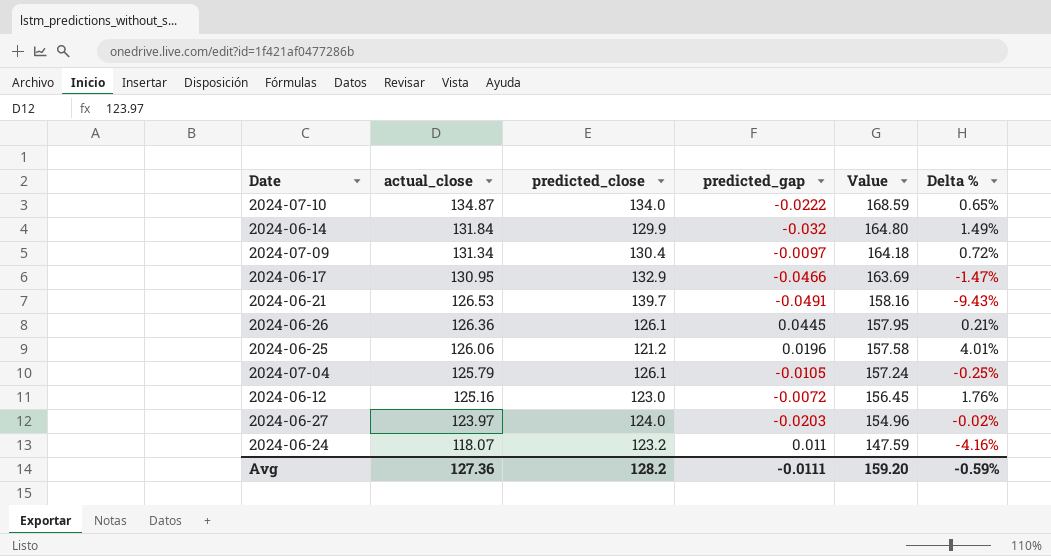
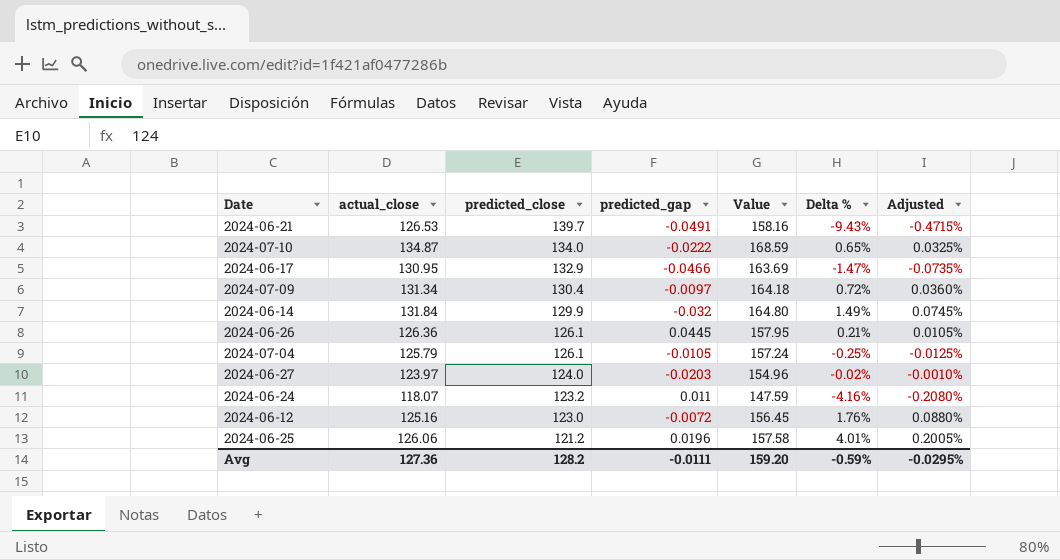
row order: actual_close descending -> predicted_close descending
column Adjusted | formula: none -> [Delta %] * 0.05

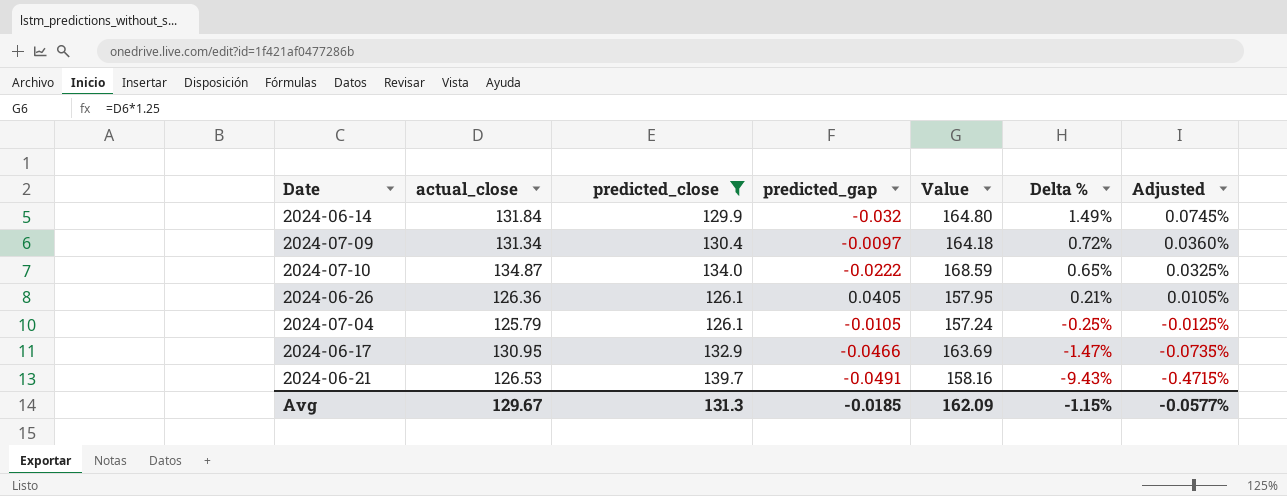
filter: none -> predicted_close >= 126.1
row order: predicted_close descending -> Delta % descending
2024-06-26 | predicted_gap: 0.0445 -> 0.0405
Avg | actual_close: 127.36 -> 129.67
Avg | predicted_close: 128.2 -> 131.3
Avg | predicted_gap: -0.0111 -> -0.0185
Avg | Value: 159.20 -> 162.09
Avg | Delta %: -0.59% -> -1.15%
Avg | Adjusted: -0.0295% -> -0.0577%

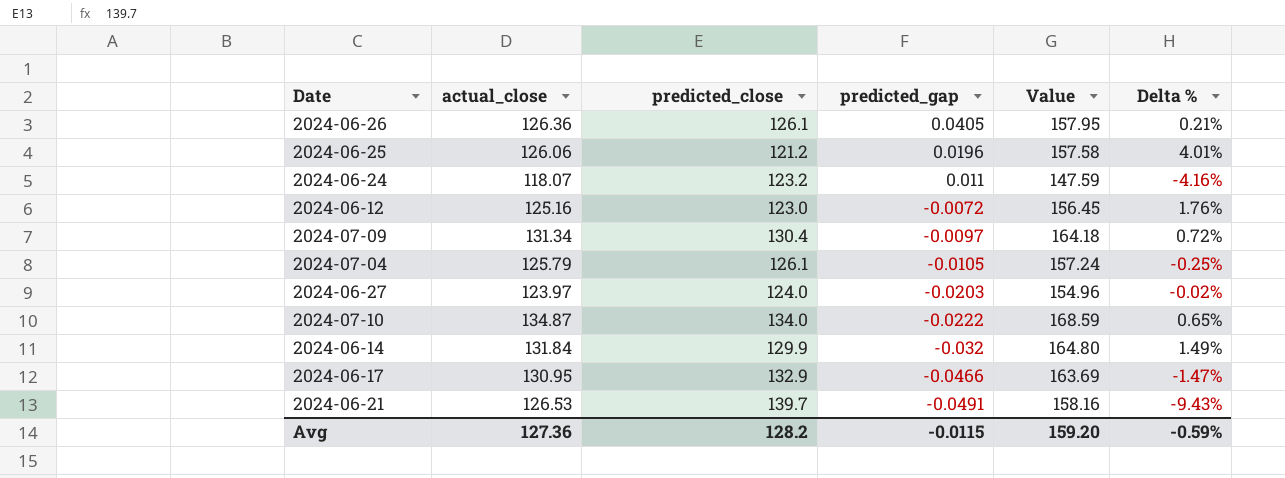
filter: predicted_close >= 126.1 -> none
row order: Delta % descending -> predicted_gap descending
column Adjusted | formula: [Delta %] * 0.05 -> none
Avg | actual_close: 129.67 -> 127.36
Avg | predicted_close: 131.3 -> 128.2
Avg | predicted_gap: -0.0185 -> -0.0115
Avg | Value: 162.09 -> 159.20
Avg | Delta %: -1.15% -> -0.59%

